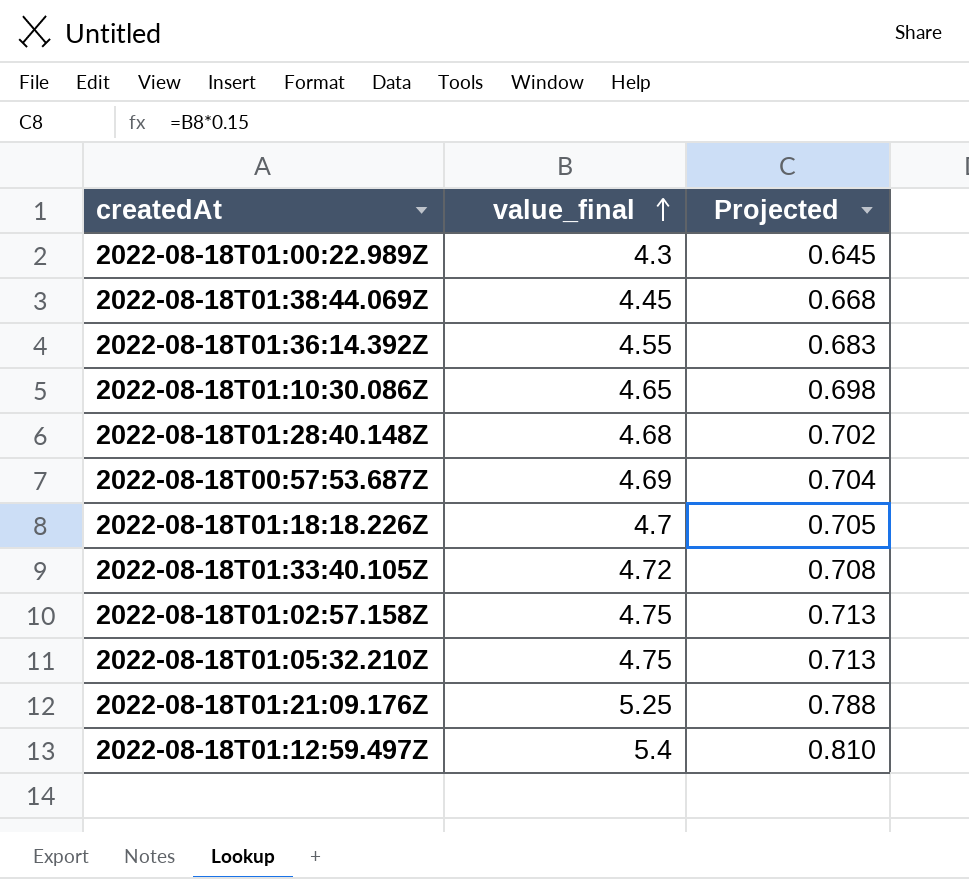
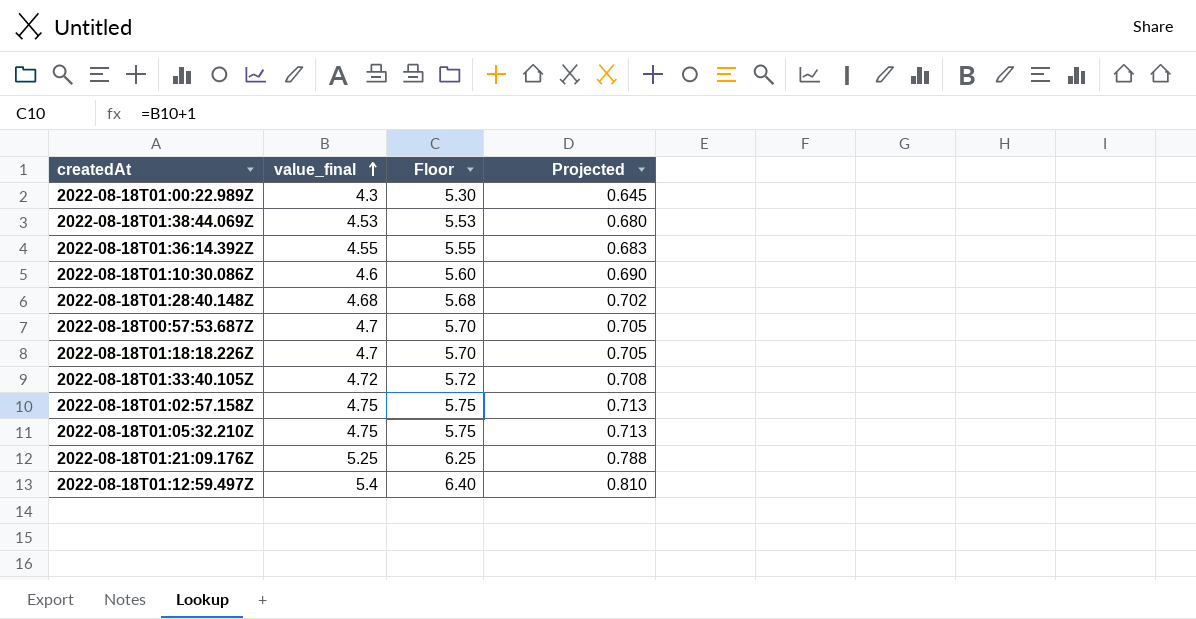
column Floor | formula: none -> [value_final] + 1
2022-08-18T01:38:44.069Z | value_final: 4.45 -> 4.53
2022-08-18T01:38:44.069Z | Projected: 0.668 -> 0.680
2022-08-18T01:10:30.086Z | value_final: 4.65 -> 4.6
2022-08-18T01:10:30.086Z | Projected: 0.698 -> 0.690
2022-08-18T00:57:53.687Z | value_final: 4.69 -> 4.7
2022-08-18T00:57:53.687Z | Projected: 0.704 -> 0.705

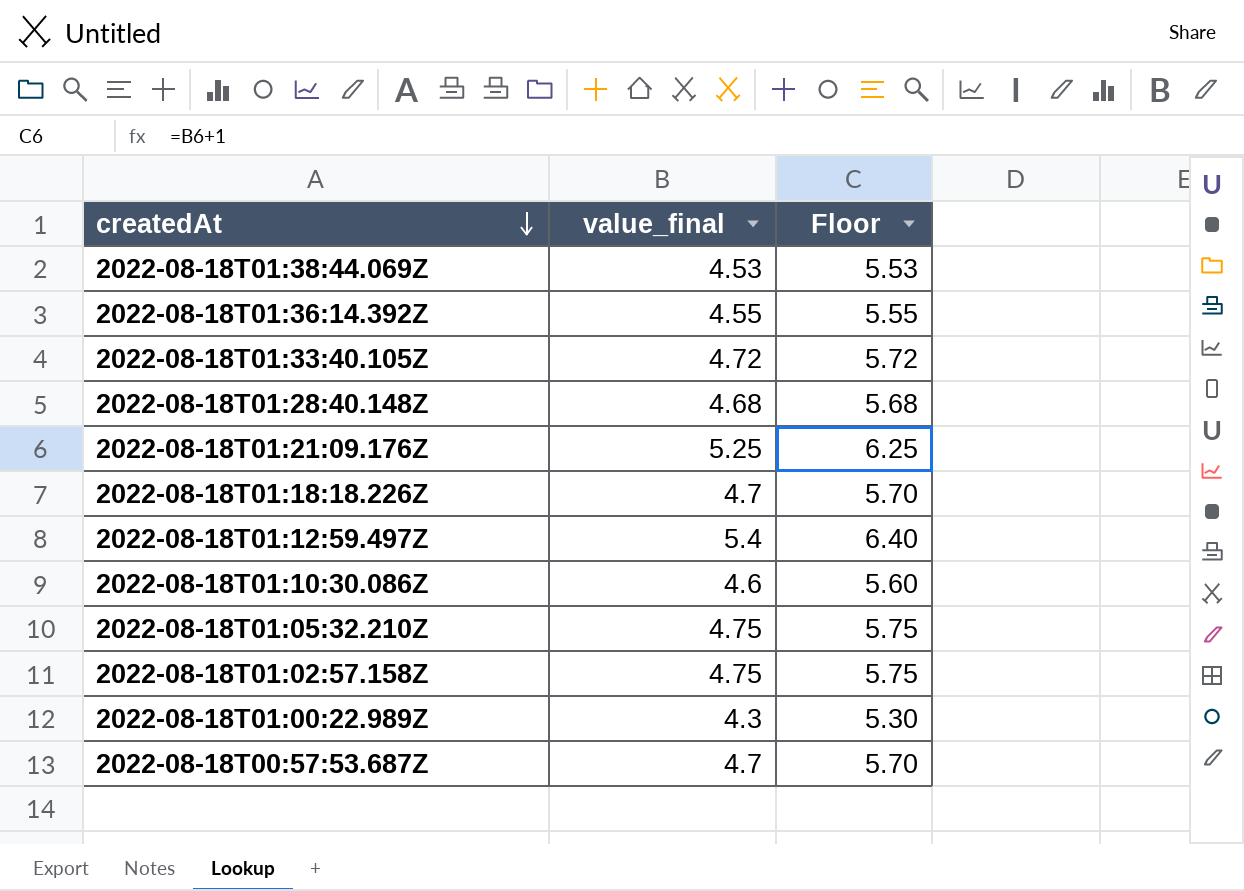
row order: value_final ascending -> createdAt descending
column Projected | formula: [value_final] * 0.15 -> none

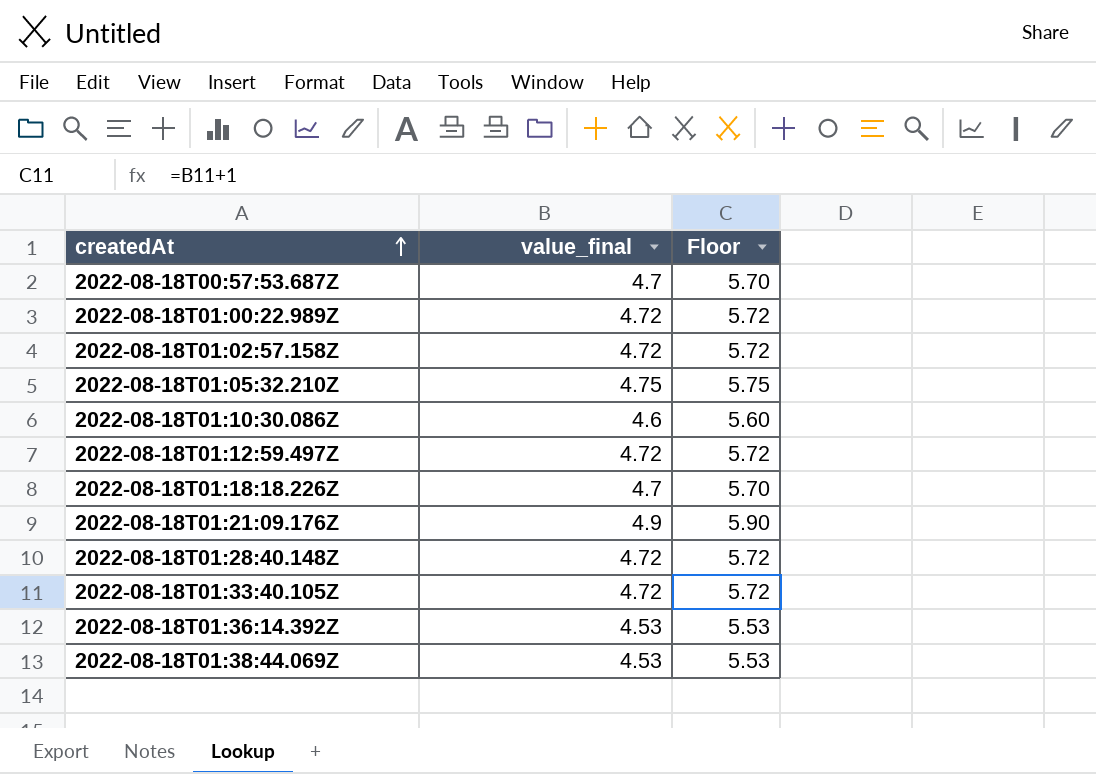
row order: createdAt descending -> createdAt ascending
2022-08-18T01:00:22.989Z | value_final: 4.3 -> 4.72
2022-08-18T01:00:22.989Z | Floor: 5.30 -> 5.72
2022-08-18T01:02:57.158Z | value_final: 4.75 -> 4.72
2022-08-18T01:02:57.158Z | Floor: 5.75 -> 5.72
2022-08-18T01:12:59.497Z | value_final: 5.4 -> 4.72
2022-08-18T01:12:59.497Z | Floor: 6.40 -> 5.72
2022-08-18T01:21:09.176Z | value_final: 5.25 -> 4.9
2022-08-18T01:21:09.176Z | Floor: 6.25 -> 5.90
2022-08-18T01:28:40.148Z | value_final: 4.68 -> 4.72
2022-08-18T01:28:40.148Z | Floor: 5.68 -> 5.72
2022-08-18T01:36:14.392Z | value_final: 4.55 -> 4.53
2022-08-18T01:36:14.392Z | Floor: 5.55 -> 5.53

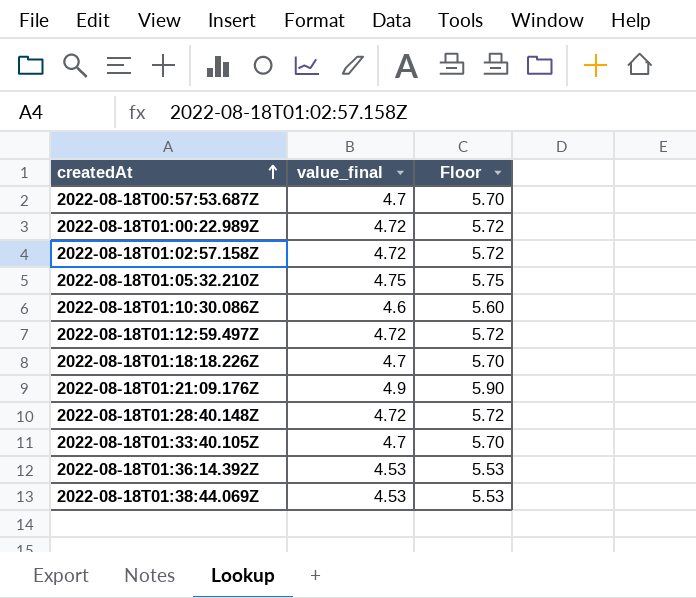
2022-08-18T01:33:40.105Z | value_final: 4.72 -> 4.7
2022-08-18T01:33:40.105Z | Floor: 5.72 -> 5.70

